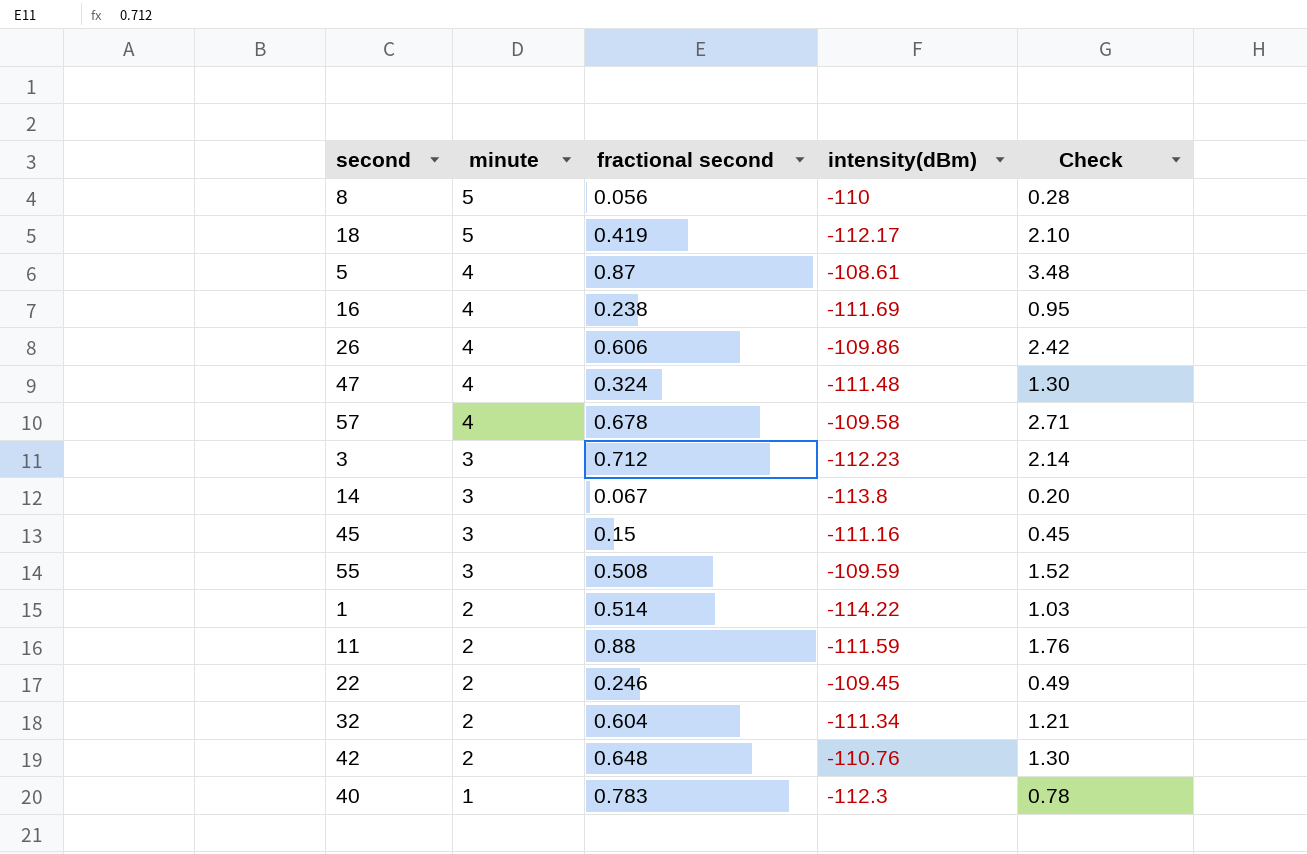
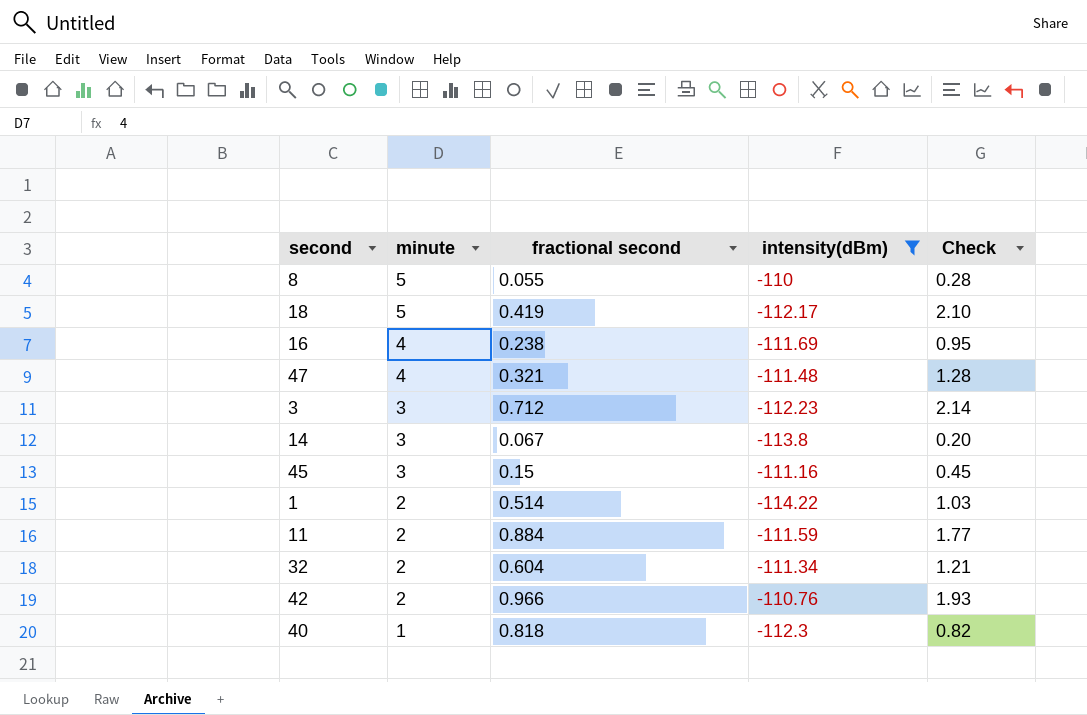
filter: none -> intensity(dBm) <= -110
8 | fractional second: 0.056 -> 0.055
47 | fractional second: 0.324 -> 0.321
47 | Check: 1.30 -> 1.28
11 | fractional second: 0.88 -> 0.884
11 | Check: 1.76 -> 1.77
42 | fractional second: 0.648 -> 0.966
42 | Check: 1.30 -> 1.93
40 | fractional second: 0.783 -> 0.818
40 | Check: 0.78 -> 0.82

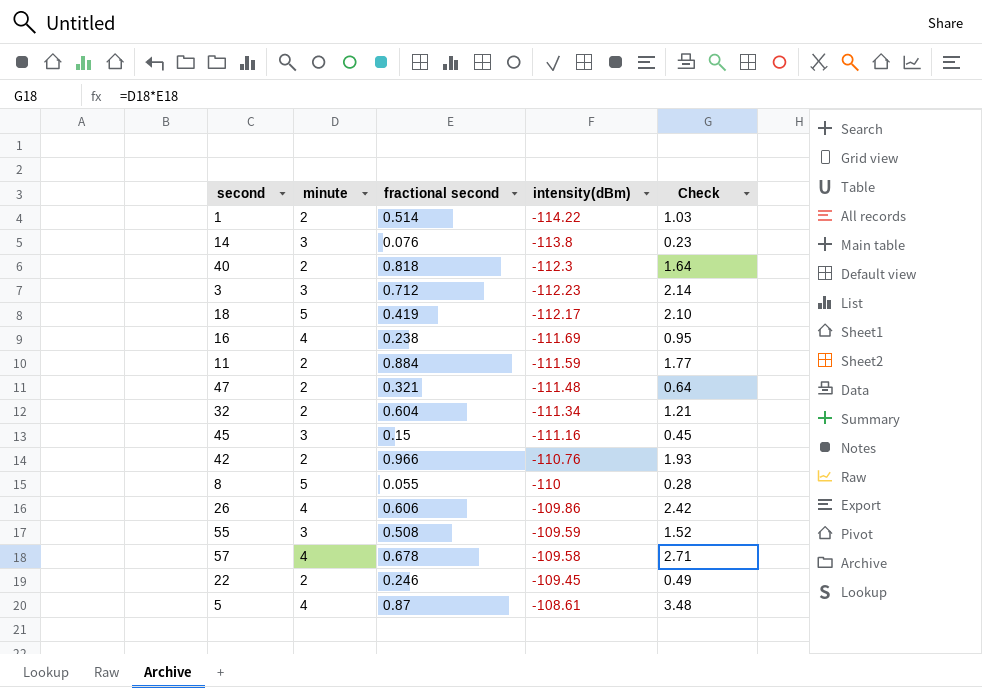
filter: intensity(dBm) <= -110 -> none
row order: minute descending -> intensity(dBm) ascending
14 | fractional second: 0.067 -> 0.076
14 | Check: 0.20 -> 0.23
40 | minute: 1 -> 2
40 | Check: 0.82 -> 1.64
47 | minute: 4 -> 2
47 | Check: 1.28 -> 0.64

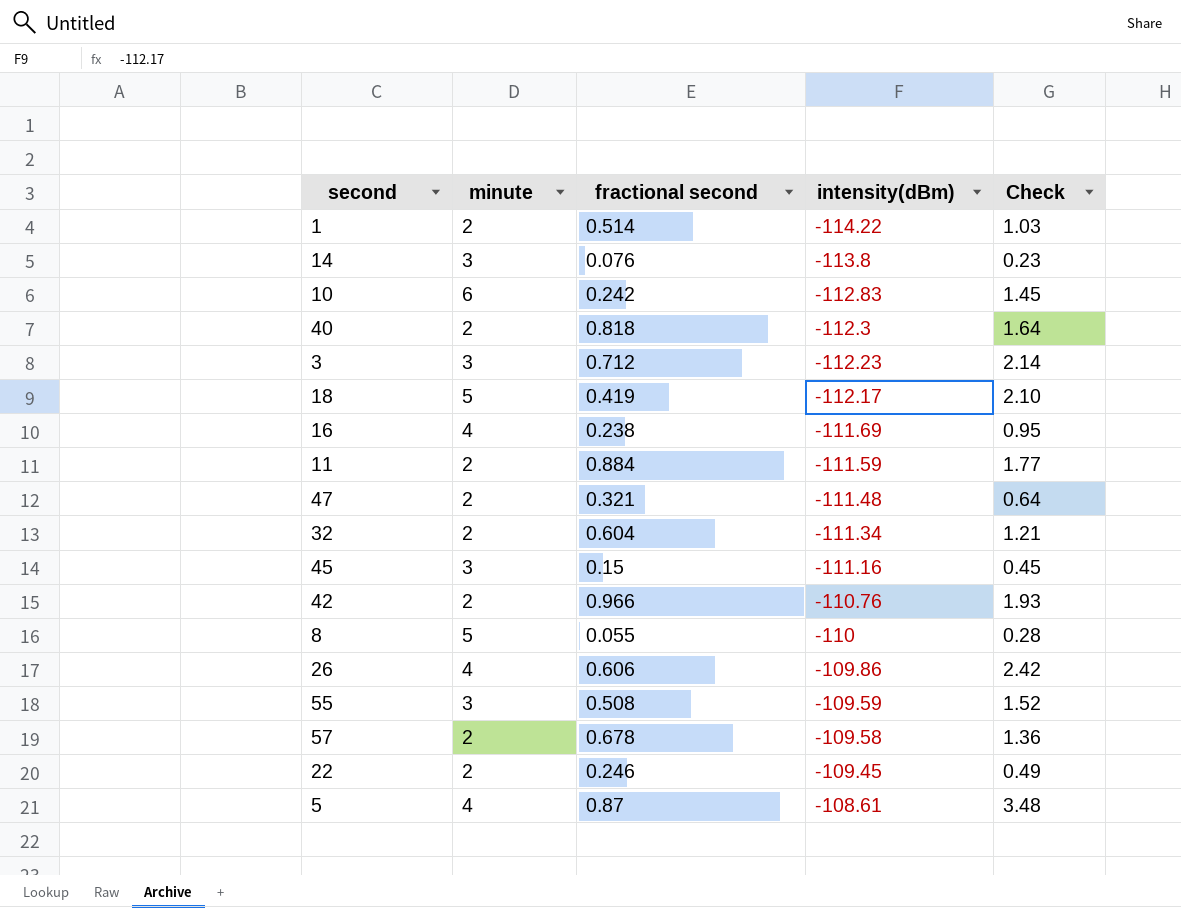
row 10: none -> 6 | 0.242 | -112.83 | 1.45
57 | minute: 4 -> 2
57 | Check: 2.71 -> 1.36

